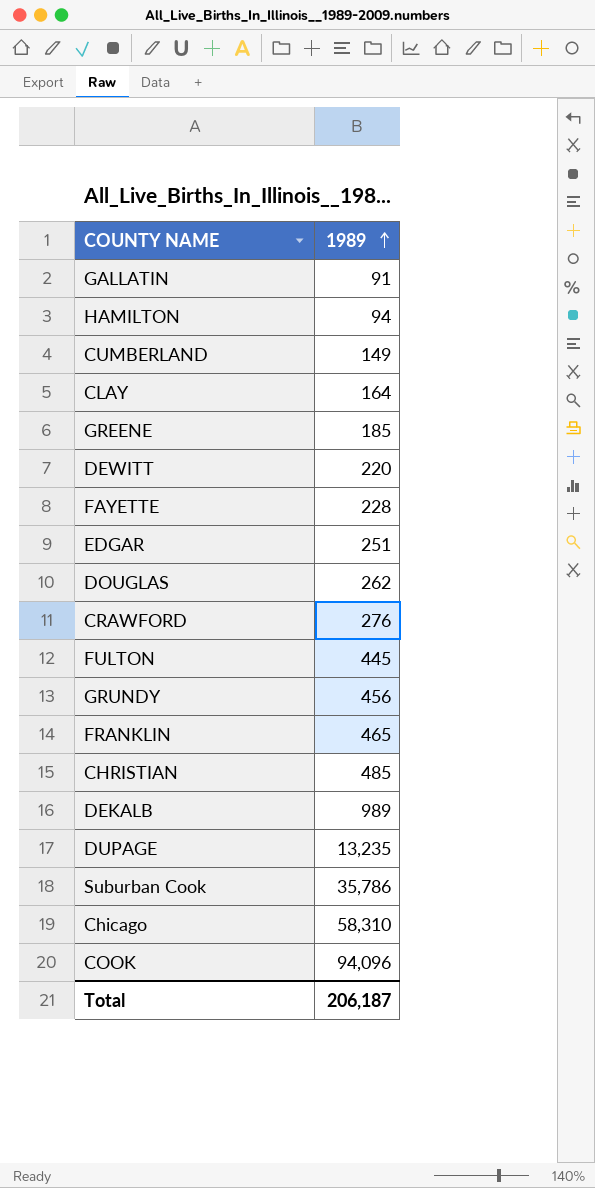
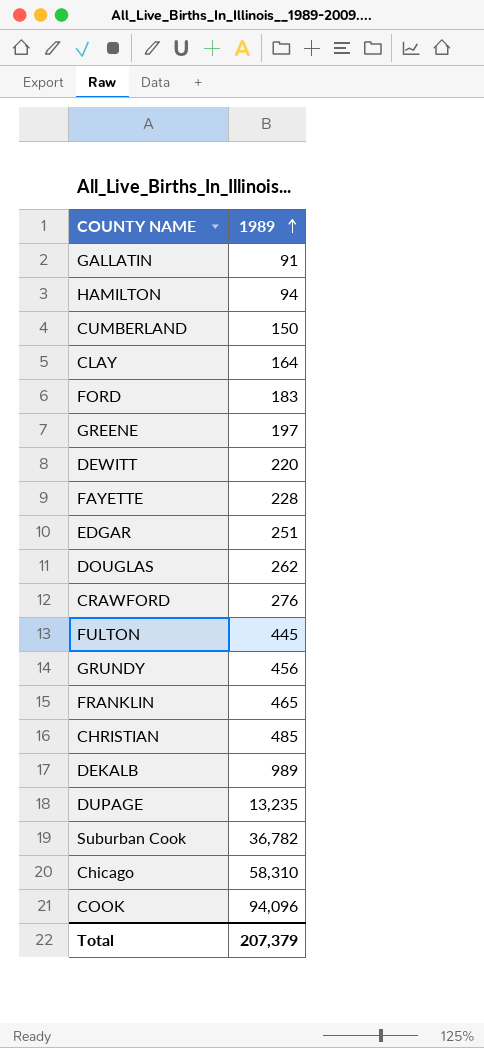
CUMBERLAND | 1989: 149 -> 150
row FORD: none -> 183
GREENE | 1989: 185 -> 197
Suburban Cook | 1989: 35,786 -> 36,782
Total | 1989: 206,187 -> 207,379

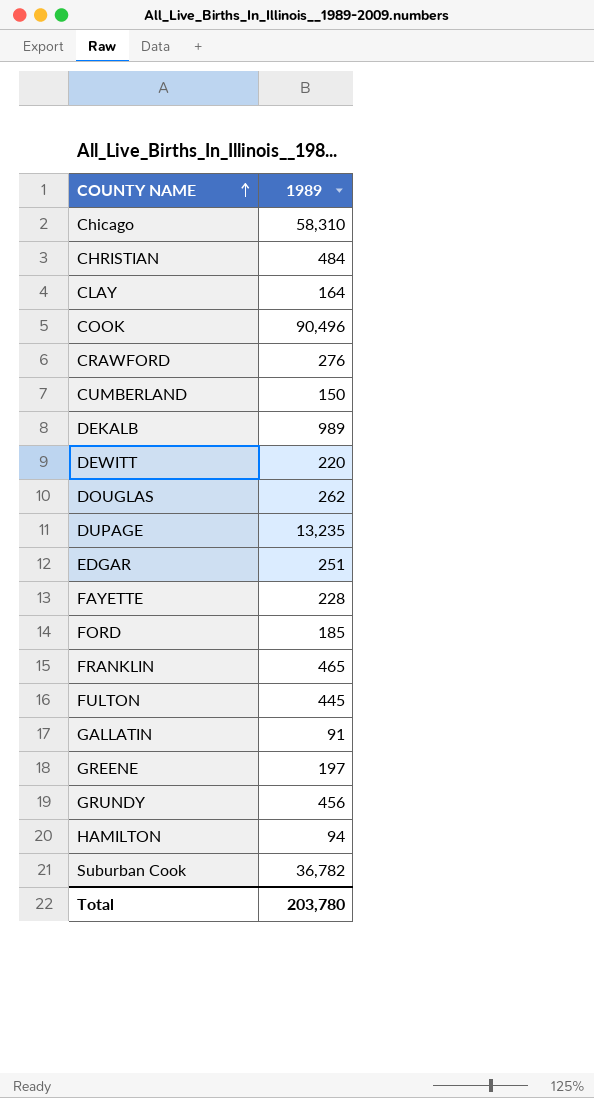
row order: 1989 ascending -> COUNTY NAME ascending
CHRISTIAN | 1989: 485 -> 484
COOK | 1989: 94,096 -> 90,496
FORD | 1989: 183 -> 185
Total | 1989: 207,379 -> 203,780

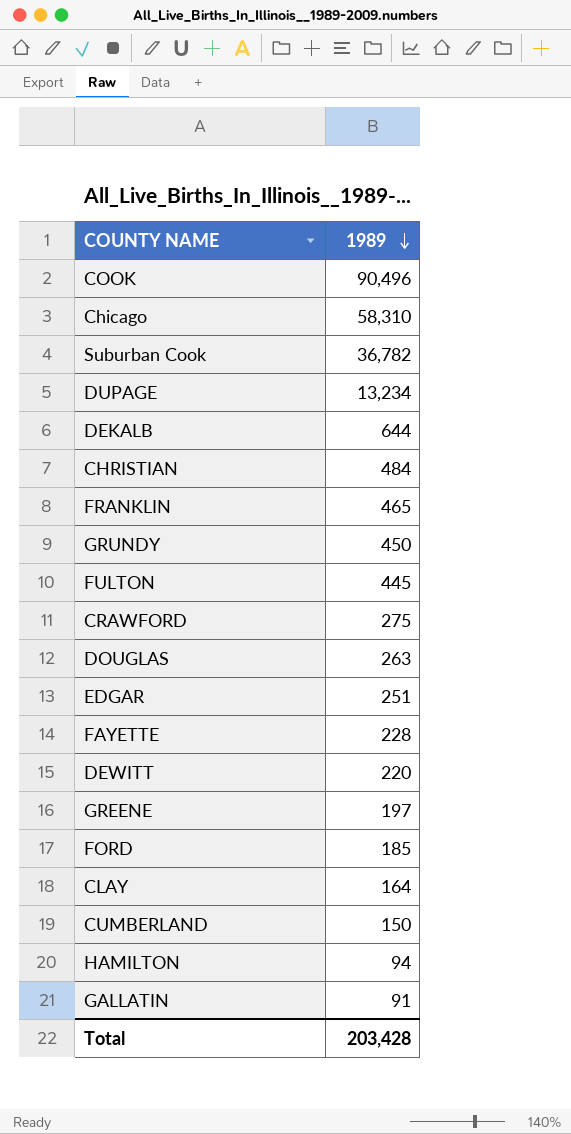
row order: COUNTY NAME ascending -> 1989 descending
DUPAGE | 1989: 13,235 -> 13,234
DEKALB | 1989: 989 -> 644
GRUNDY | 1989: 456 -> 450
CRAWFORD | 1989: 276 -> 275
DOUGLAS | 1989: 262 -> 263
Total | 1989: 203,780 -> 203,428

